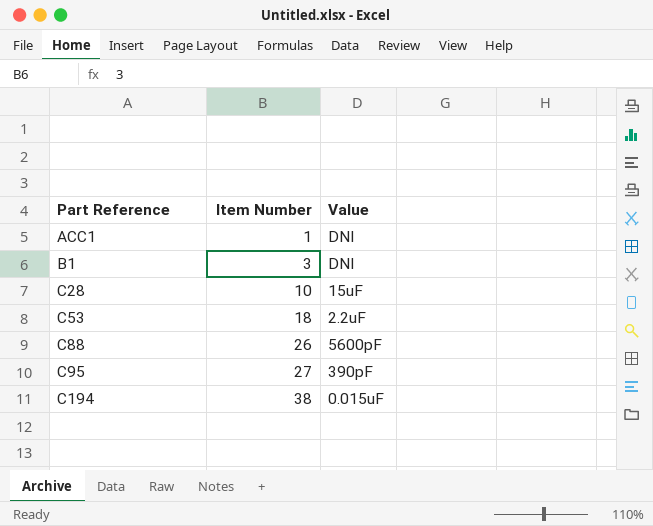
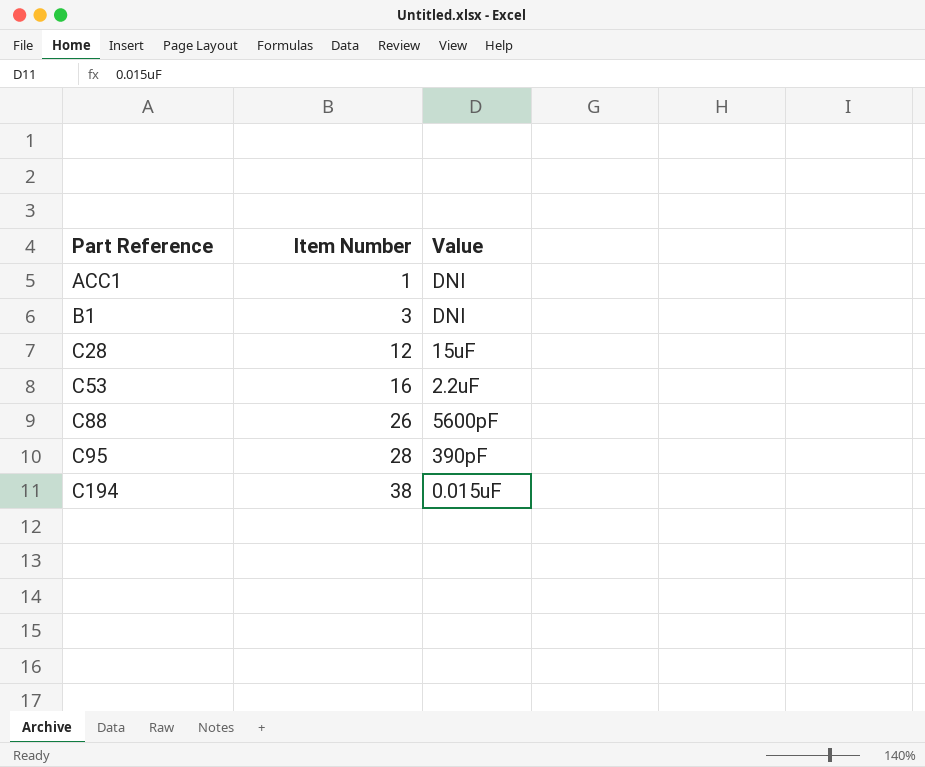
C28 | Item Number: 10 -> 12
C53 | Item Number: 18 -> 16
C95 | Item Number: 27 -> 28

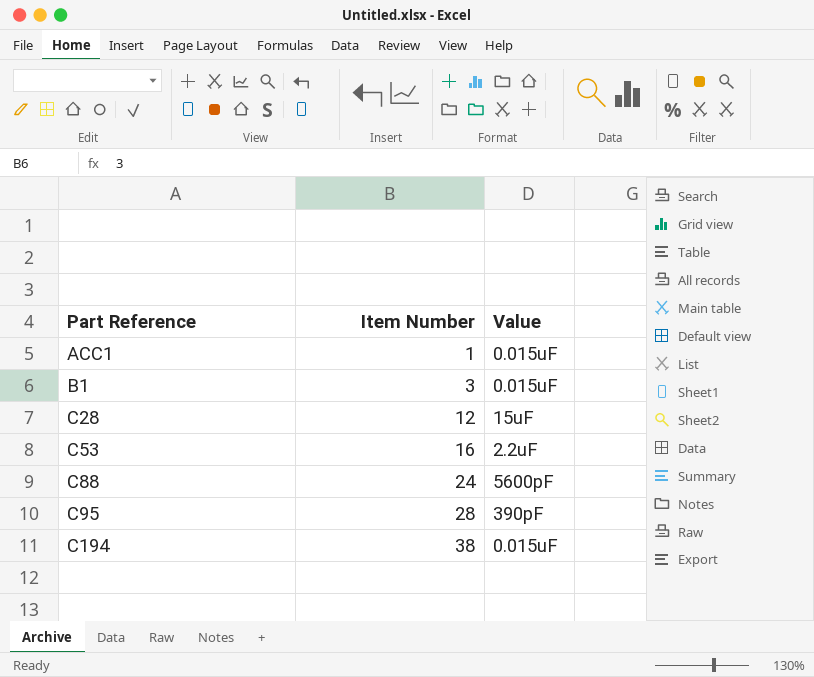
ACC1 | Value: DNI -> 0.015uF
B1 | Value: DNI -> 0.015uF
C88 | Item Number: 26 -> 24

